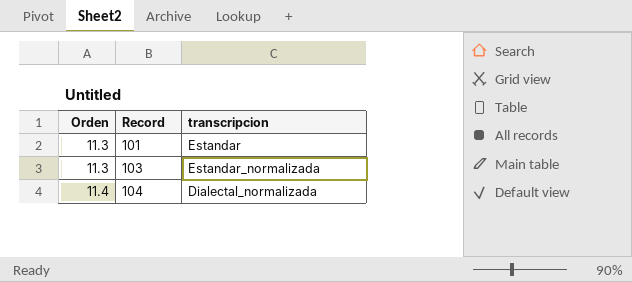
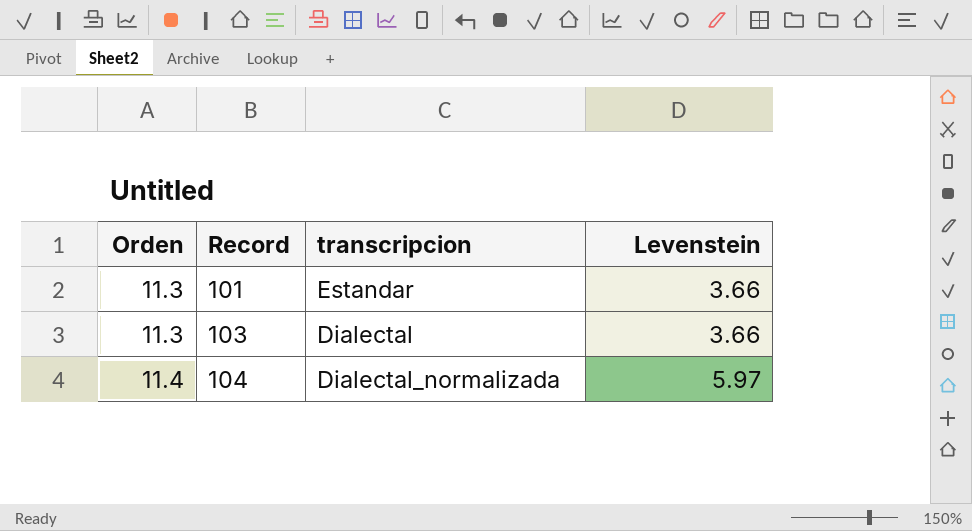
column Levenstein | position: none -> 4
103 | transcripcion: Estandar_normalizada -> Dialectal

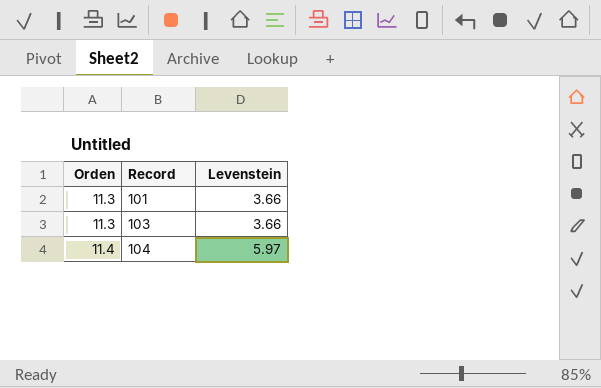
column transcripcion | position: 3 -> none

